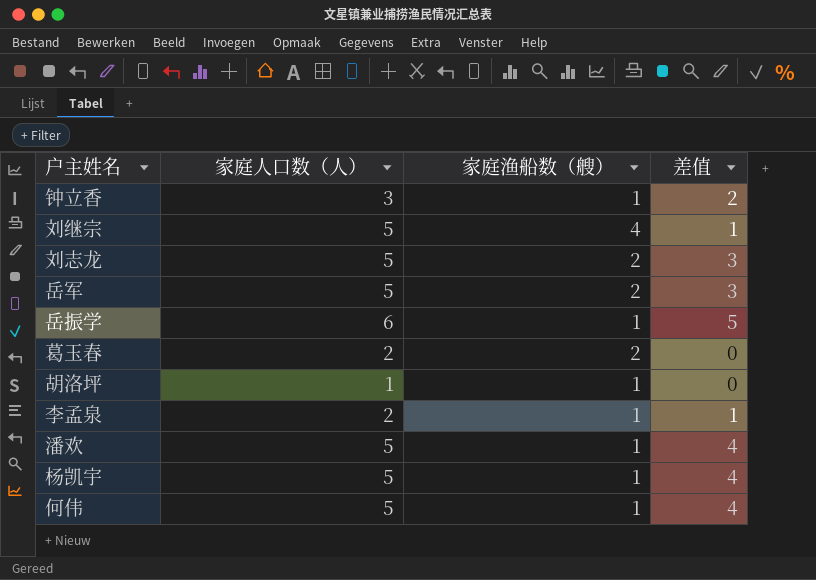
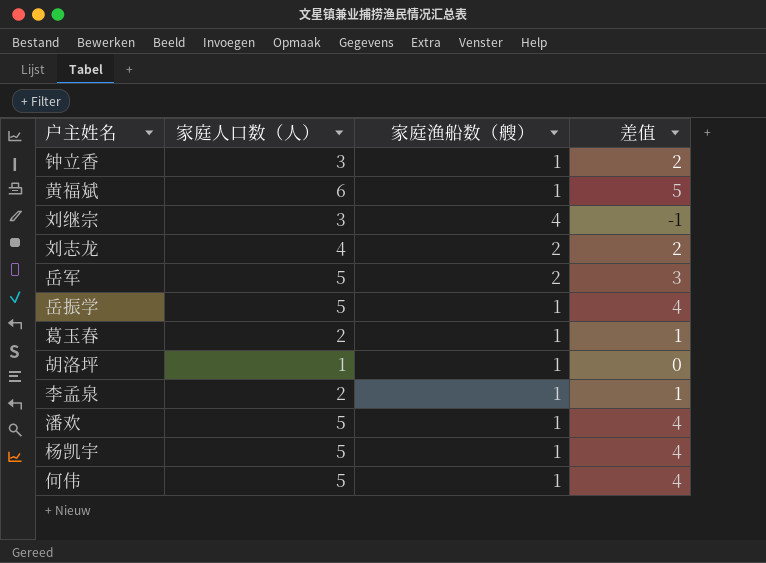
row 黄福斌: none -> 6 | 1 | 5
刘继宗 | 家庭人口数（人）: 5 -> 3
刘继宗 | 差值: 1 -> -1
刘志龙 | 家庭人口数（人）: 5 -> 4
刘志龙 | 差值: 3 -> 2
岳振学 | 家庭人口数（人）: 6 -> 5
岳振学 | 差值: 5 -> 4
葛玉春 | 家庭渔船数（艘）: 2 -> 1
葛玉春 | 差值: 0 -> 1

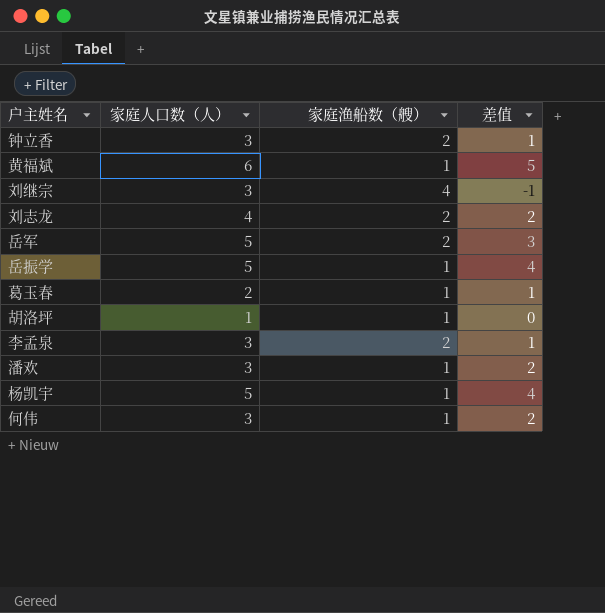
钟立香 | 家庭渔船数（艘）: 1 -> 2
钟立香 | 差值: 2 -> 1
李孟泉 | 家庭人口数（人）: 2 -> 3
李孟泉 | 家庭渔船数（艘）: 1 -> 2
潘欢 | 家庭人口数（人）: 5 -> 3
潘欢 | 差值: 4 -> 2
何伟 | 家庭人口数（人）: 5 -> 3
何伟 | 差值: 4 -> 2

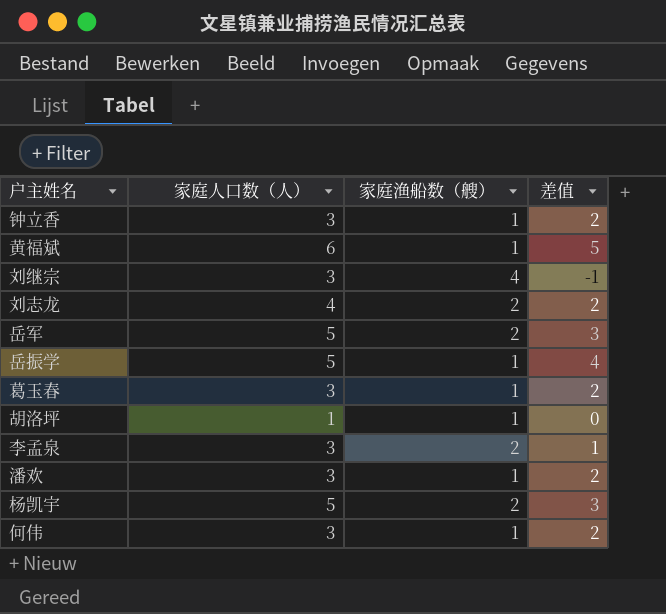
钟立香 | 家庭渔船数（艘）: 2 -> 1
钟立香 | 差值: 1 -> 2
葛玉春 | 家庭人口数（人）: 2 -> 3
葛玉春 | 差值: 1 -> 2
杨凯宇 | 家庭渔船数（艘）: 1 -> 2
杨凯宇 | 差值: 4 -> 3

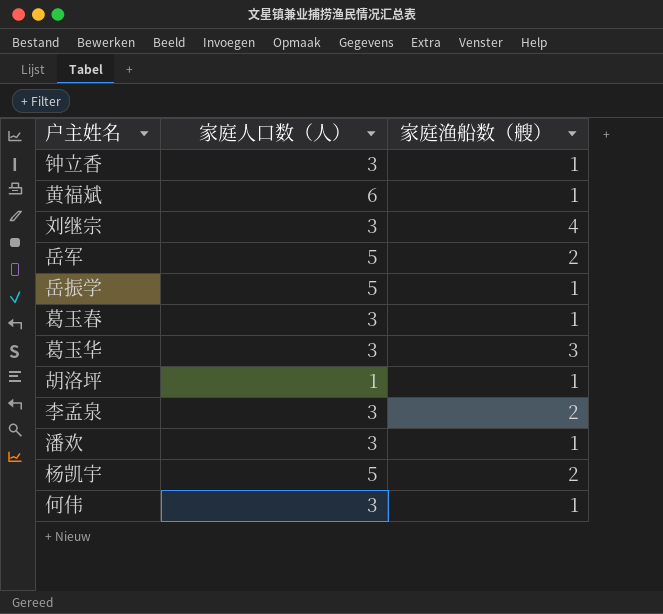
column 差值 | formula: [家庭人口数（人）] - [家庭渔船数（艘）] -> none
row 刘志龙: 4 | 2 | 2 -> none
row 葛玉华: none -> 3 | 3

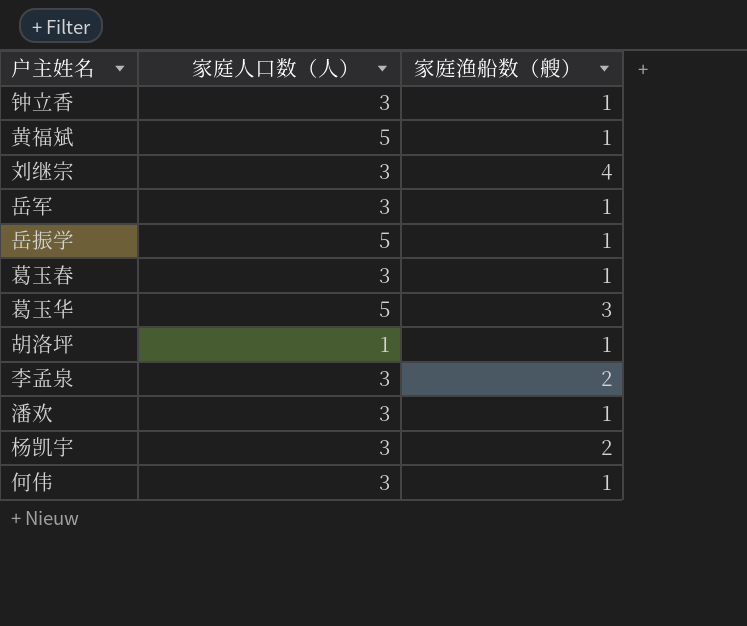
黄福斌 | 家庭人口数（人）: 6 -> 5
岳军 | 家庭人口数（人）: 5 -> 3
岳军 | 家庭渔船数（艘）: 2 -> 1
葛玉华 | 家庭人口数（人）: 3 -> 5
杨凯宇 | 家庭人口数（人）: 5 -> 3

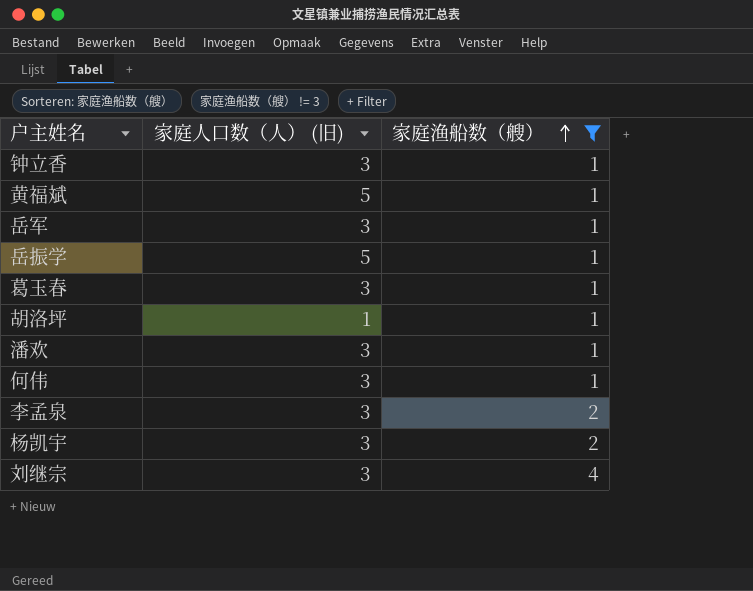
filter: none -> 家庭渔船数（艘） != 3
row order: none -> 家庭渔船数（艘） ascending
column name: 家庭人口数（人） -> 家庭人口数（人） (旧)

